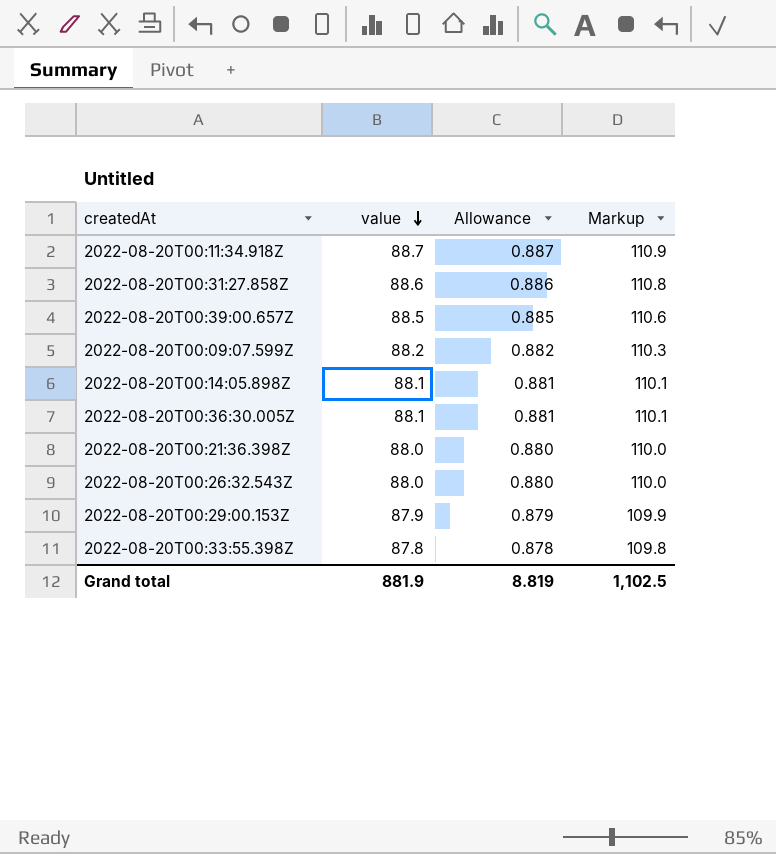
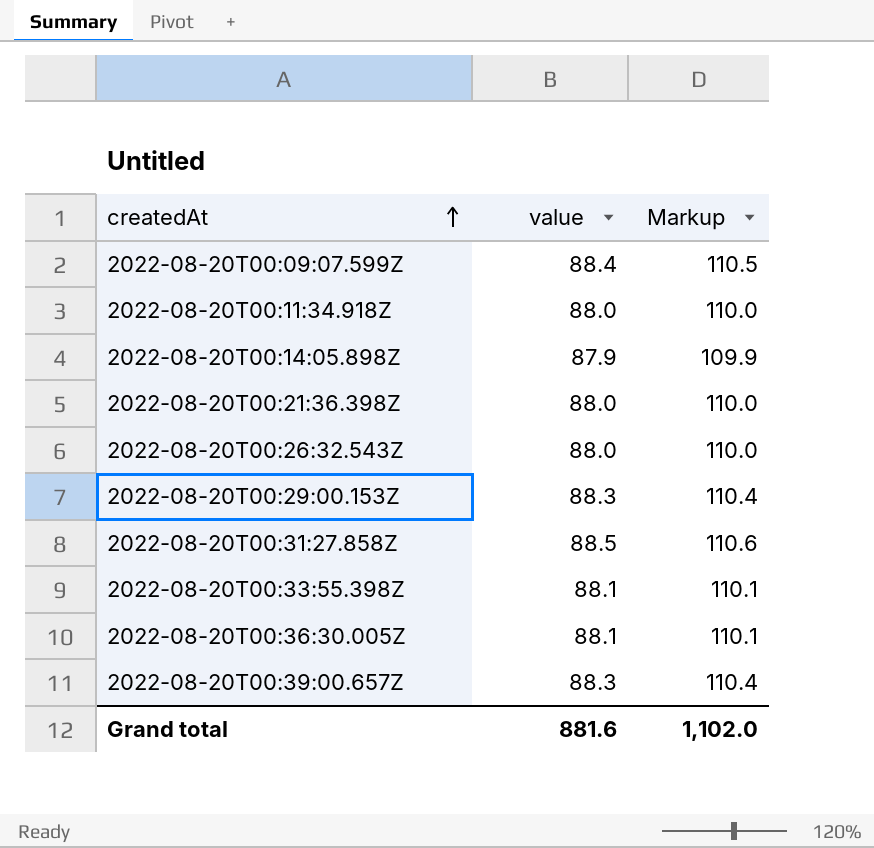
row order: value descending -> createdAt ascending
column Allowance | formula: [value] * 0.01 -> none
2022-08-20T00:09:07.599Z | value: 88.2 -> 88.4
2022-08-20T00:09:07.599Z | Markup: 110.3 -> 110.5
2022-08-20T00:11:34.918Z | value: 88.7 -> 88.0
2022-08-20T00:11:34.918Z | Markup: 110.9 -> 110.0
2022-08-20T00:14:05.898Z | value: 88.1 -> 87.9
2022-08-20T00:14:05.898Z | Markup: 110.1 -> 109.9
2022-08-20T00:29:00.153Z | value: 87.9 -> 88.3
2022-08-20T00:29:00.153Z | Markup: 109.9 -> 110.4
2022-08-20T00:31:27.858Z | value: 88.6 -> 88.5
2022-08-20T00:31:27.858Z | Markup: 110.8 -> 110.6
2022-08-20T00:33:55.398Z | value: 87.8 -> 88.1
2022-08-20T00:33:55.398Z | Markup: 109.8 -> 110.1
2022-08-20T00:39:00.657Z | value: 88.5 -> 88.3
2022-08-20T00:39:00.657Z | Markup: 110.6 -> 110.4
Grand total | value: 881.9 -> 881.6
Grand total | Markup: 1,102.5 -> 1,102.0

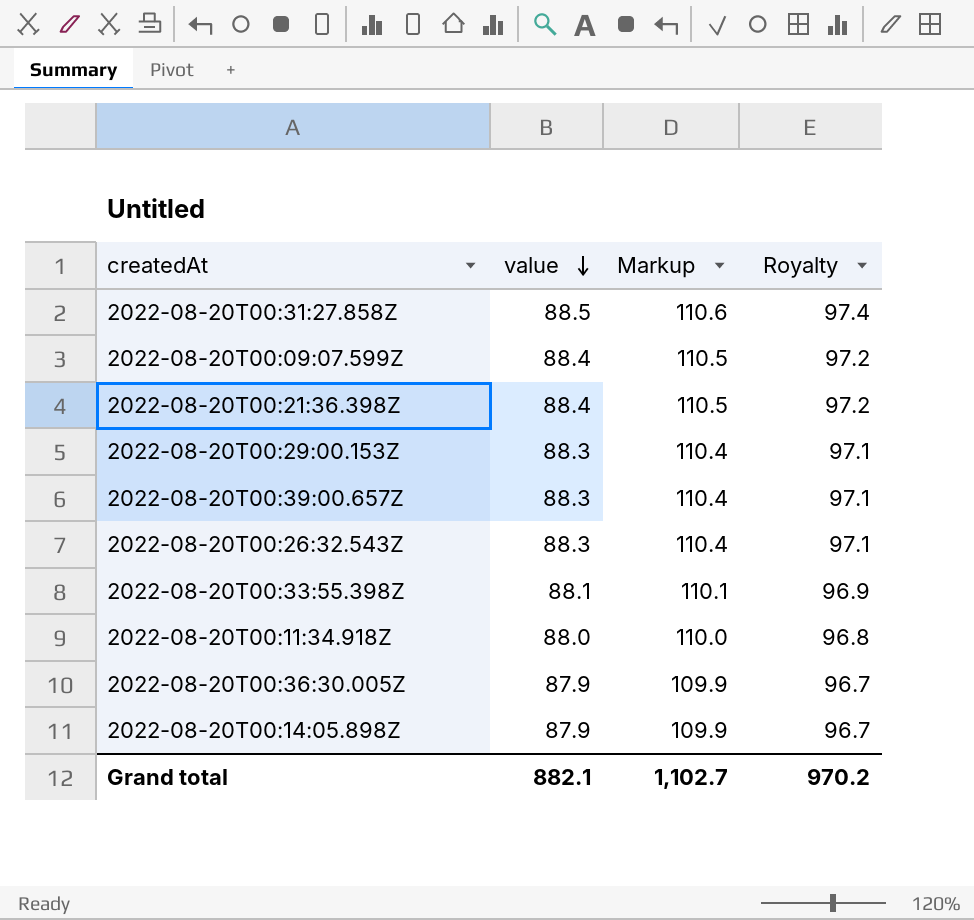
row order: createdAt ascending -> value descending
column Royalty | formula: none -> [value] * 1.1
2022-08-20T00:21:36.398Z | value: 88.0 -> 88.4
2022-08-20T00:21:36.398Z | Markup: 110.0 -> 110.5
2022-08-20T00:26:32.543Z | value: 88.0 -> 88.3
2022-08-20T00:26:32.543Z | Markup: 110.0 -> 110.4
2022-08-20T00:36:30.005Z | value: 88.1 -> 87.9
2022-08-20T00:36:30.005Z | Markup: 110.1 -> 109.9
Grand total | value: 881.6 -> 882.1
Grand total | Markup: 1,102.0 -> 1,102.7

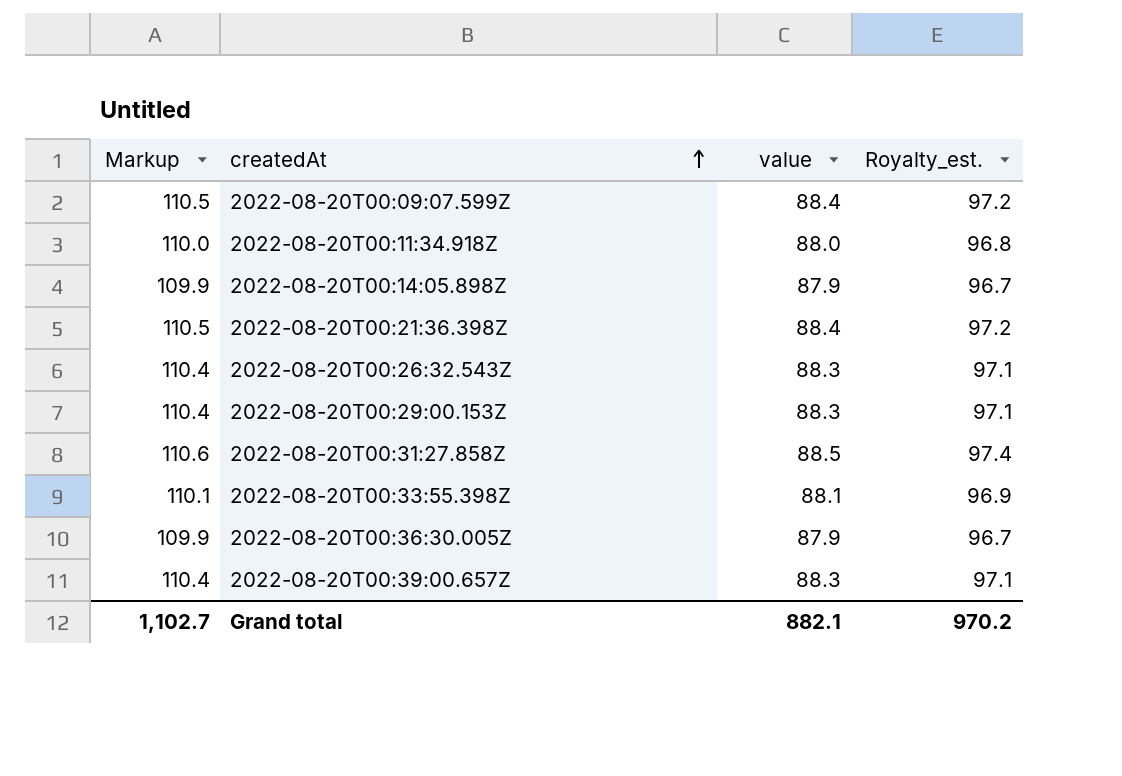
row order: value descending -> createdAt ascending
column Markup | position: 3 -> 1
column name: Royalty -> Royalty_est.

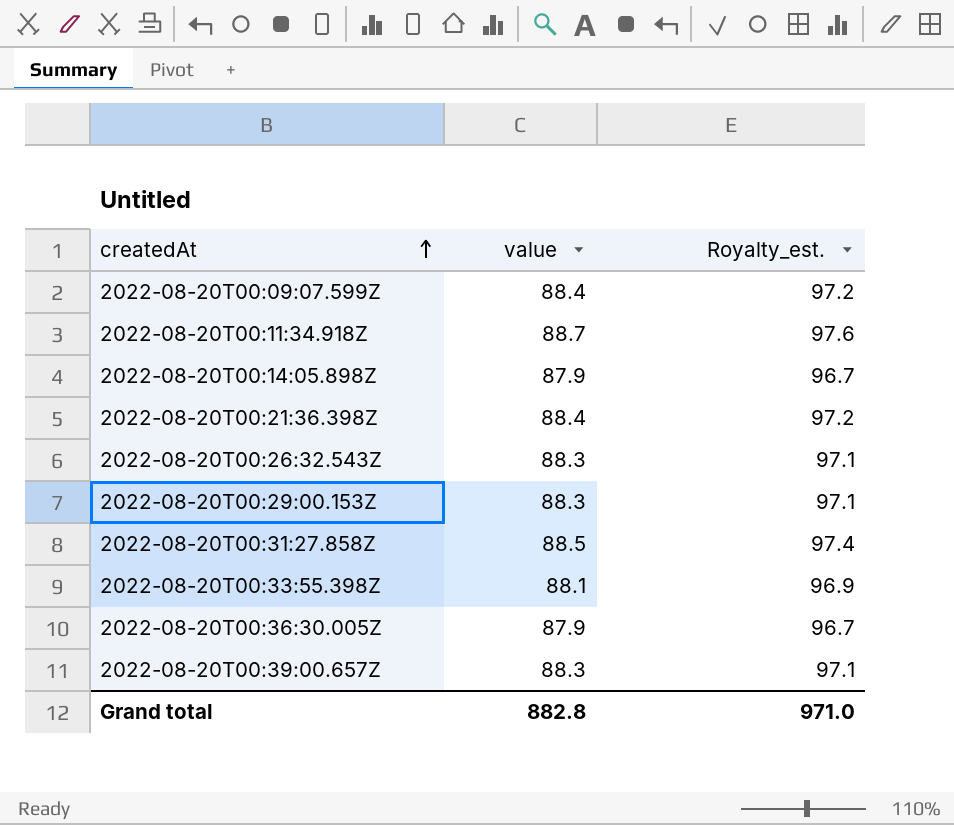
column Markup | formula: [value] * 1.25 -> none
2022-08-20T00:11:34.918Z | value: 88.0 -> 88.7
2022-08-20T00:11:34.918Z | Royalty_est.: 96.8 -> 97.6
Grand total | value: 882.1 -> 882.8
Grand total | Royalty_est.: 970.2 -> 971.0

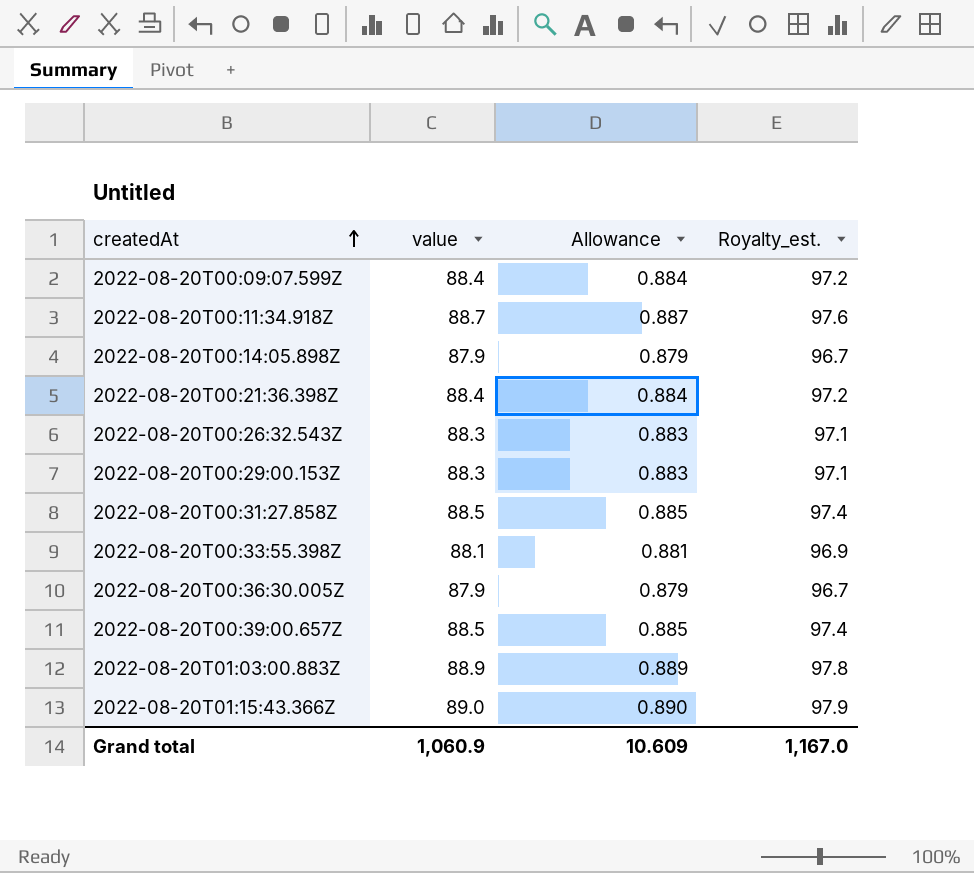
column Allowance | formula: none -> [value] * 0.01
2022-08-20T00:39:00.657Z | value: 88.3 -> 88.5
2022-08-20T00:39:00.657Z | Royalty_est.: 97.1 -> 97.4
row 2022-08-20T01:03:00.883Z: none -> 88.9 | 0.889 | 97.8
row 2022-08-20T01:15:43.366Z: none -> 89.0 | 0.890 | 97.9
Grand total | value: 882.8 -> 1,060.9
Grand total | Royalty_est.: 971.0 -> 1,167.0

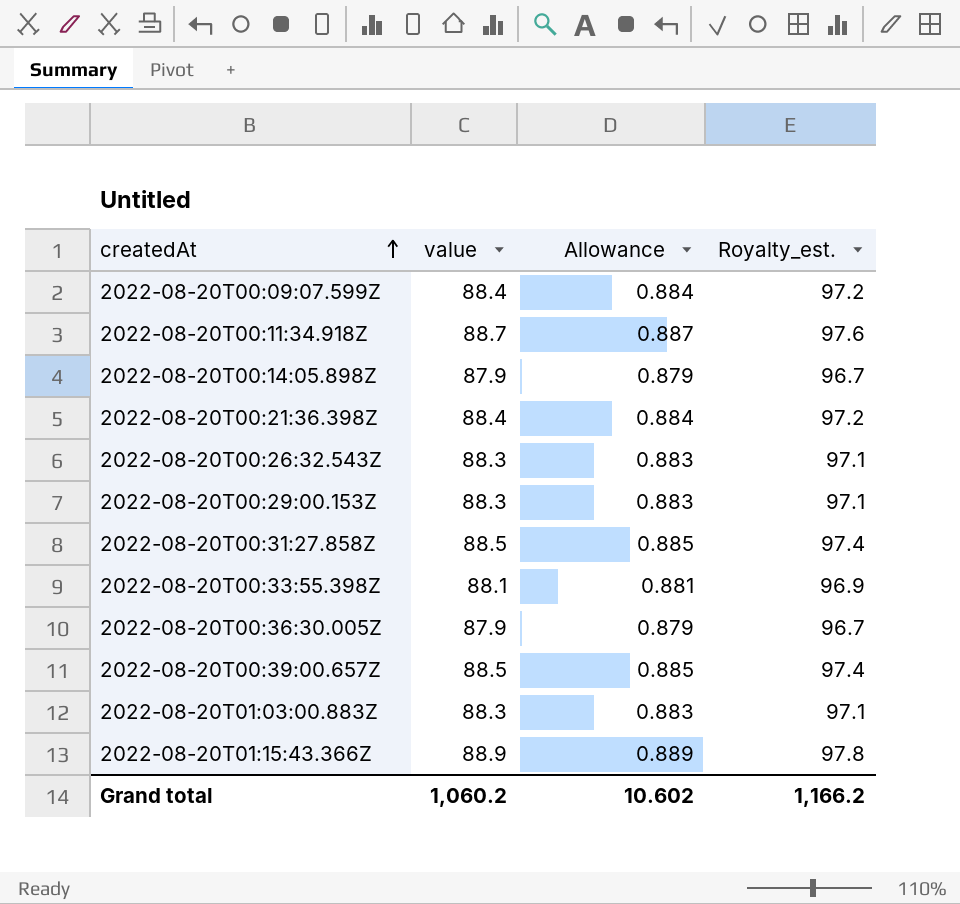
2022-08-20T01:03:00.883Z | value: 88.9 -> 88.3
2022-08-20T01:03:00.883Z | Allowance: 0.889 -> 0.883
2022-08-20T01:03:00.883Z | Royalty_est.: 97.8 -> 97.1
2022-08-20T01:15:43.366Z | value: 89.0 -> 88.9
2022-08-20T01:15:43.366Z | Allowance: 0.890 -> 0.889
2022-08-20T01:15:43.366Z | Royalty_est.: 97.9 -> 97.8
Grand total | value: 1,060.9 -> 1,060.2
Grand total | Allowance: 10.609 -> 10.602
Grand total | Royalty_est.: 1,167.0 -> 1,166.2

